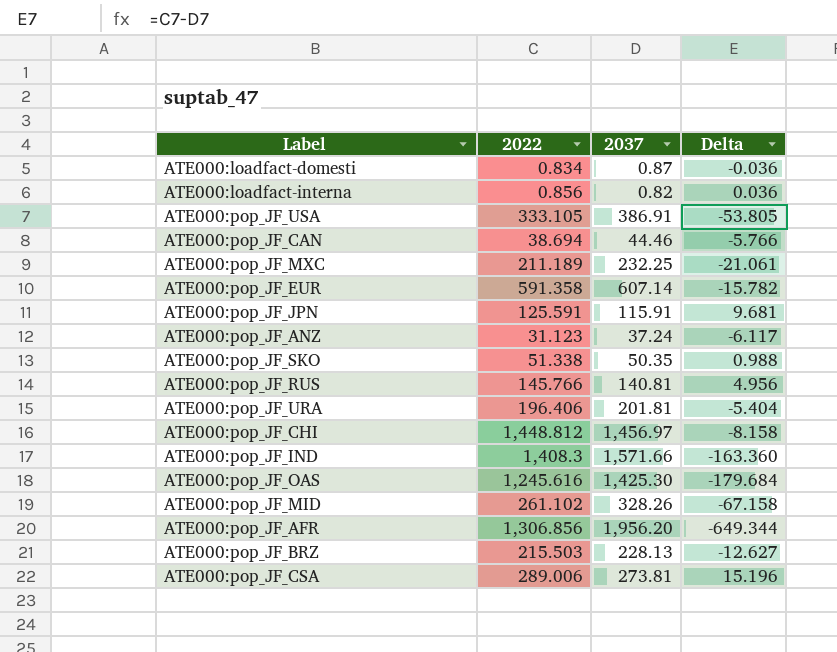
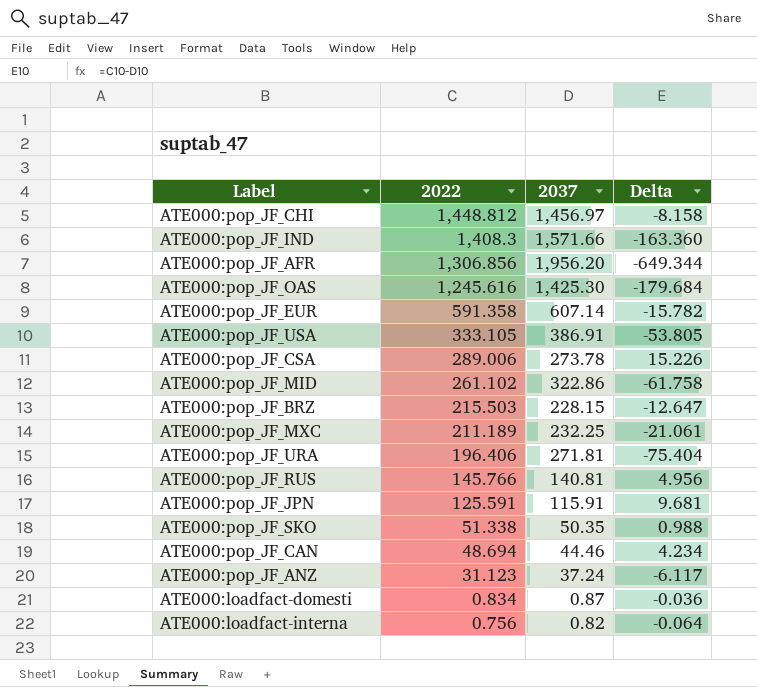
row order: none -> 2022 descending
ATE000:pop_JF_CSA | 2037: 273.81 -> 273.78
ATE000:pop_JF_CSA | Delta: 15.196 -> 15.226
ATE000:pop_JF_MID | 2037: 328.26 -> 322.86
ATE000:pop_JF_MID | Delta: -67.158 -> -61.758
ATE000:pop_JF_BRZ | 2037: 228.13 -> 228.15
ATE000:pop_JF_BRZ | Delta: -12.627 -> -12.647
ATE000:pop_JF_URA | 2037: 201.81 -> 271.81
ATE000:pop_JF_URA | Delta: -5.404 -> -75.404
ATE000:pop_JF_CAN | 2022: 38.694 -> 48.694
ATE000:pop_JF_CAN | Delta: -5.766 -> 4.234
ATE000:loadfact-interna | 2022: 0.856 -> 0.756
ATE000:loadfact-interna | Delta: 0.036 -> -0.064

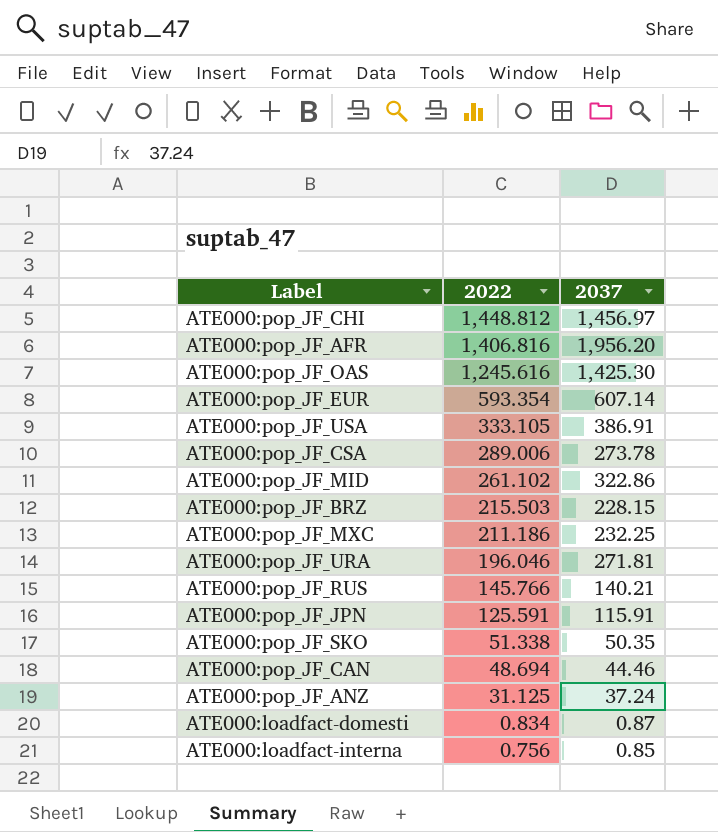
column Delta | formula: [2022] - [2037] -> none
row ATE000:pop_JF_IND: 1,408.3 | 1,571.66 | -163.360 -> none
ATE000:pop_JF_AFR | 2022: 1,306.856 -> 1,406.816
ATE000:pop_JF_EUR | 2022: 591.358 -> 593.354
ATE000:pop_JF_MXC | 2022: 211.189 -> 211.186
ATE000:pop_JF_URA | 2022: 196.406 -> 196.046
ATE000:pop_JF_RUS | 2037: 140.81 -> 140.21
ATE000:pop_JF_ANZ | 2022: 31.123 -> 31.125
ATE000:loadfact-interna | 2037: 0.82 -> 0.85

